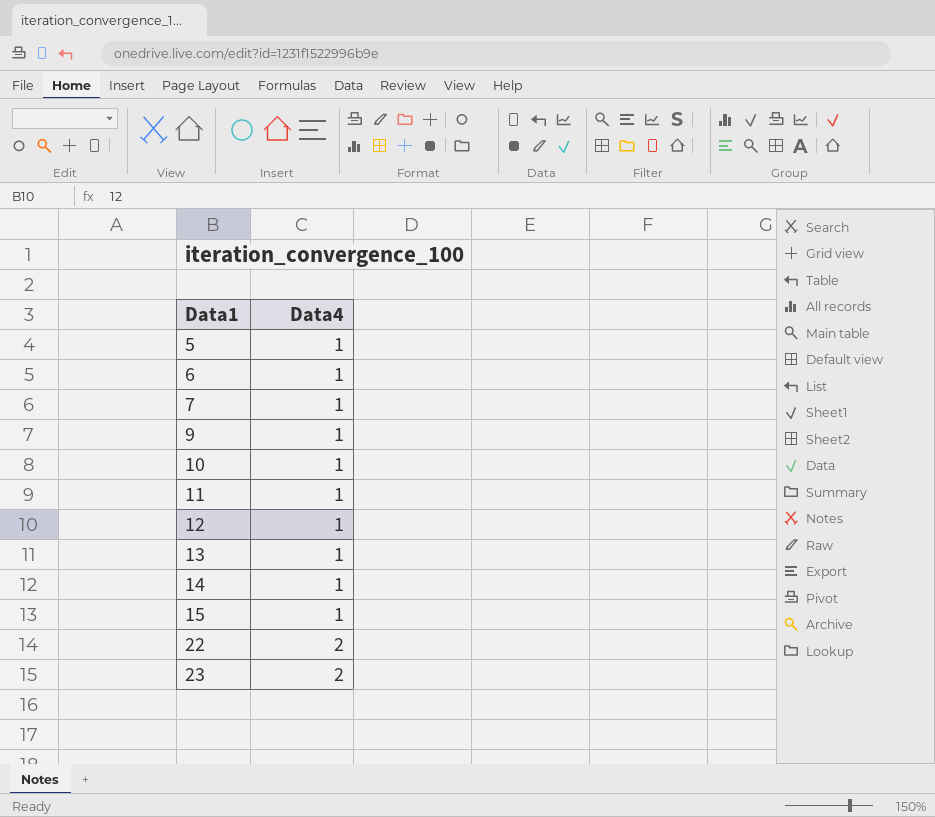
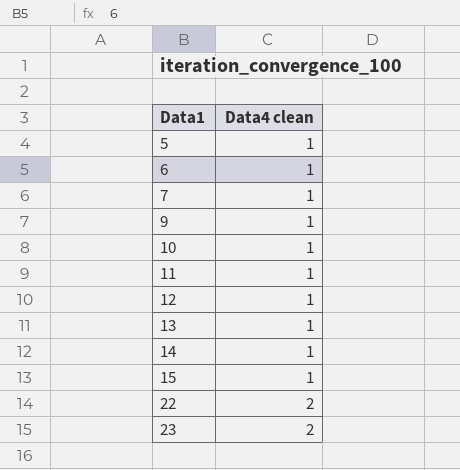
column name: Data4 -> Data4 clean

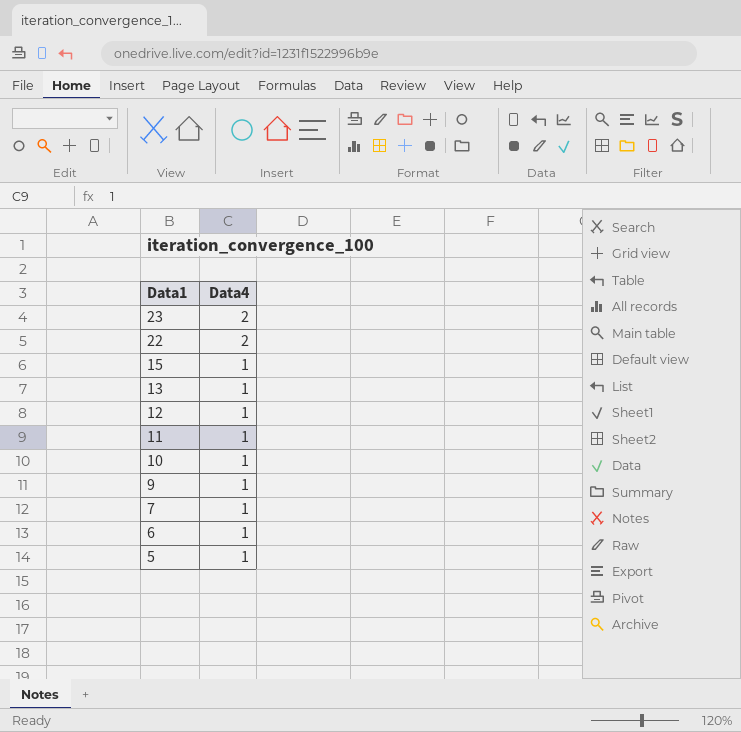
row order: Data1 ascending -> Data1 descending
column name: Data4 clean -> Data4
row 14: 1 -> none

